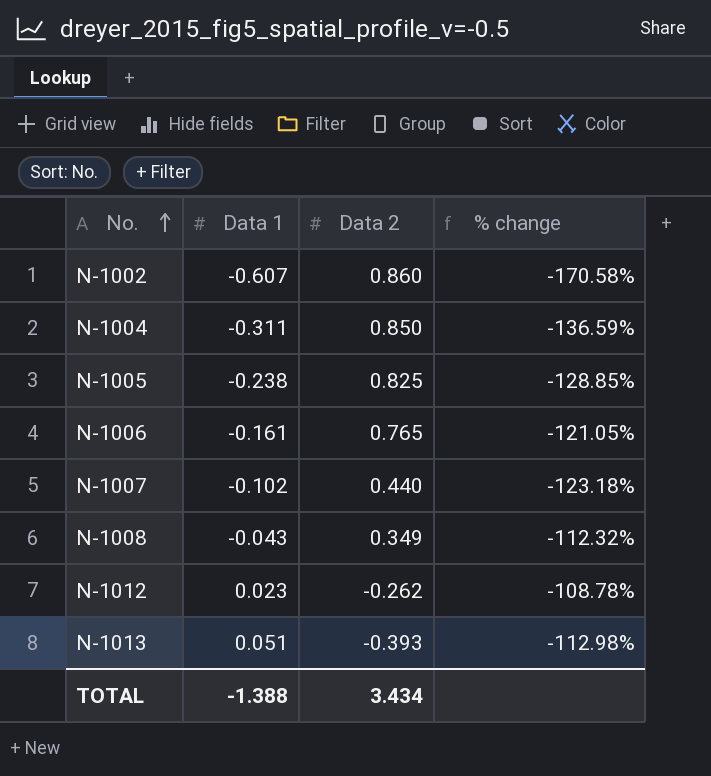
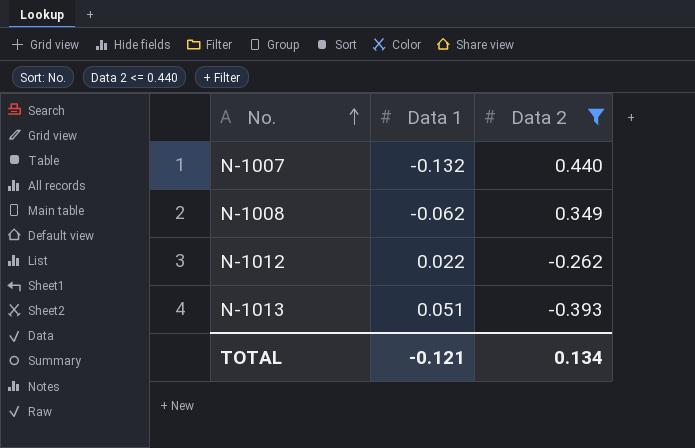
filter: none -> Data 2 <= 0.440
column % change | formula: ([Data 1] - [Data 2]) / [Data 2] -> none
N-1007 | Data 1: -0.102 -> -0.132
N-1008 | Data 1: -0.043 -> -0.062
N-1012 | Data 1: 0.023 -> 0.022
TOTAL | Data 1: -1.388 -> -0.121
TOTAL | Data 2: 3.434 -> 0.134

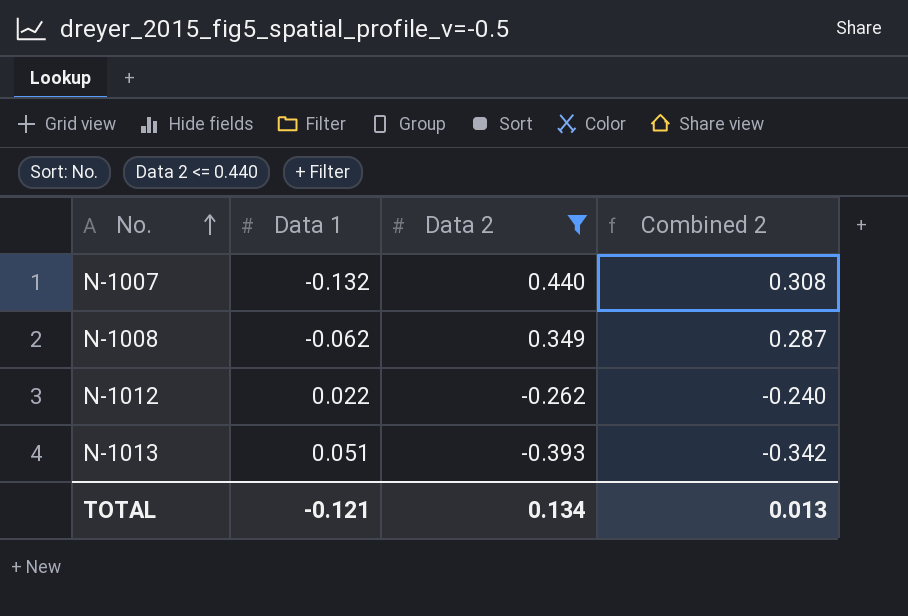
column Combined 2 | formula: none -> [Data 1] + [Data 2]

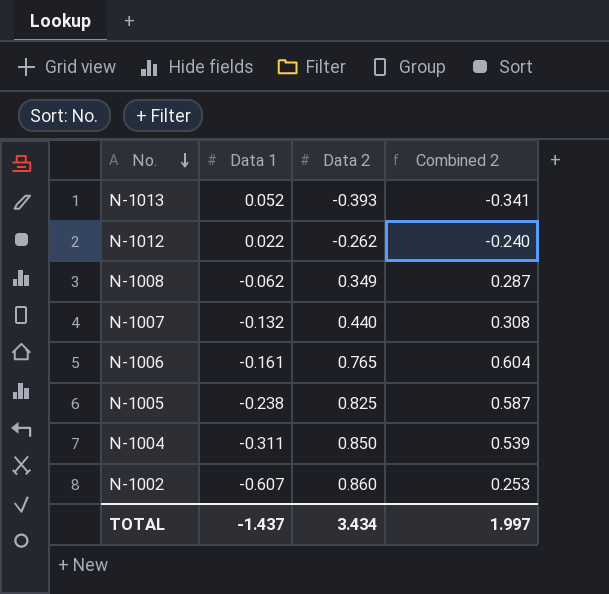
filter: Data 2 <= 0.440 -> none
row order: No. ascending -> No. descending
N-1013 | Data 1: 0.051 -> 0.052
N-1013 | Combined 2: -0.342 -> -0.341
TOTAL | Data 1: -0.121 -> -1.437
TOTAL | Data 2: 0.134 -> 3.434
TOTAL | Combined 2: 0.013 -> 1.997

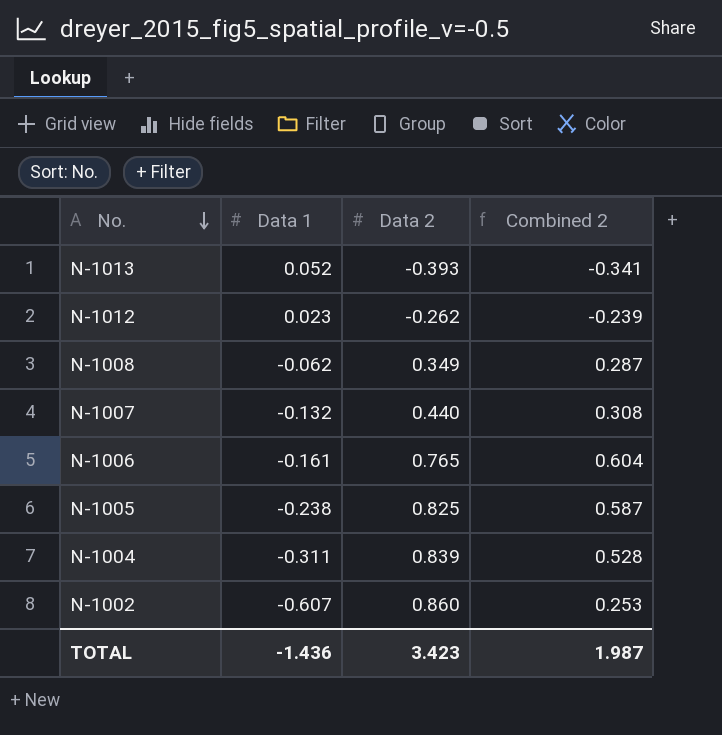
N-1012 | Data 1: 0.022 -> 0.023
N-1012 | Combined 2: -0.240 -> -0.239
N-1004 | Data 2: 0.850 -> 0.839
N-1004 | Combined 2: 0.539 -> 0.528
TOTAL | Data 1: -1.437 -> -1.436
TOTAL | Data 2: 3.434 -> 3.423
TOTAL | Combined 2: 1.997 -> 1.987

